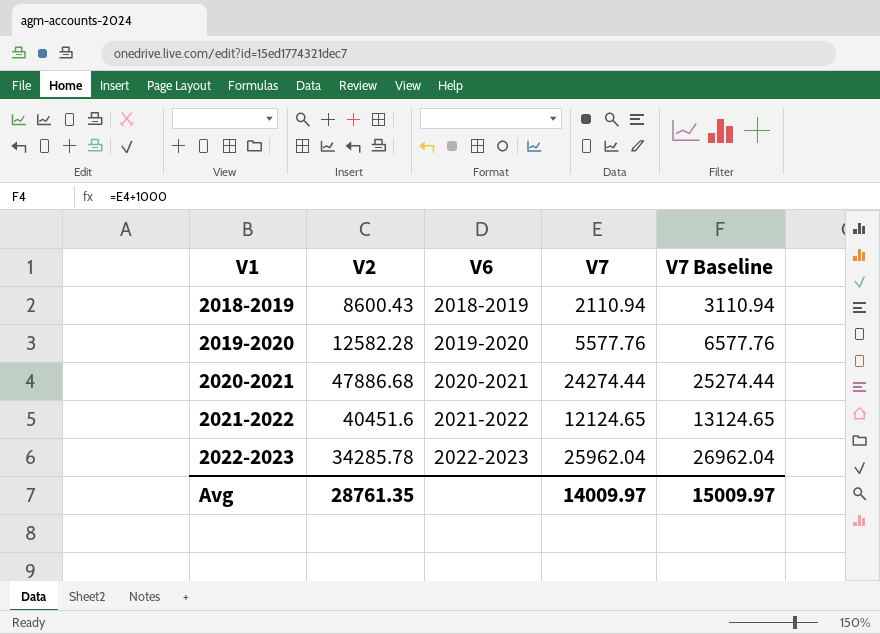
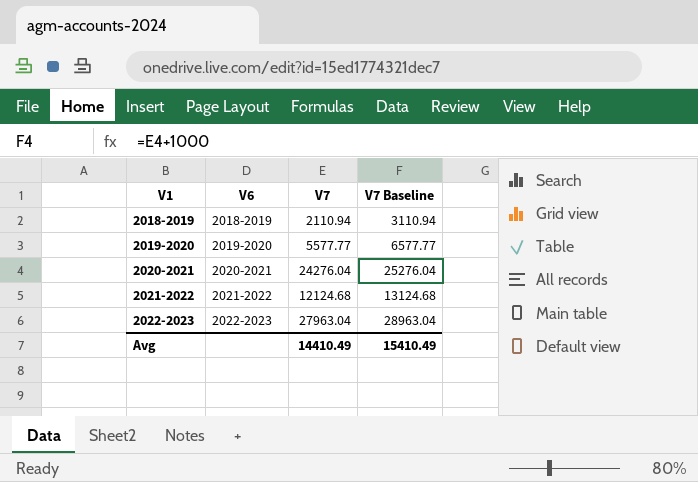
column V2 | position: 2 -> none
2019-2020 | V7: 5577.76 -> 5577.77
2019-2020 | V7 Baseline: 6577.76 -> 6577.77
2020-2021 | V7: 24274.44 -> 24276.04
2020-2021 | V7 Baseline: 25274.44 -> 25276.04
2021-2022 | V7: 12124.65 -> 12124.68
2021-2022 | V7 Baseline: 13124.65 -> 13124.68
2022-2023 | V7: 25962.04 -> 27963.04
2022-2023 | V7 Baseline: 26962.04 -> 28963.04
Avg | V7: 14009.97 -> 14410.49
Avg | V7 Baseline: 15009.97 -> 15410.49

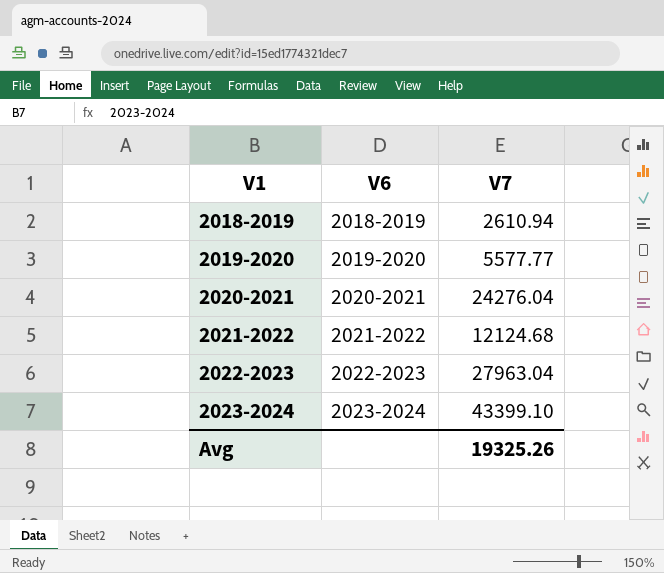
column V7 Baseline | formula: [V7] + 1000 -> none
2018-2019 | V7: 2110.94 -> 2610.94
row 2023-2024: none -> 2023-2024 | 43399.10
Avg | V7: 14410.49 -> 19325.26

